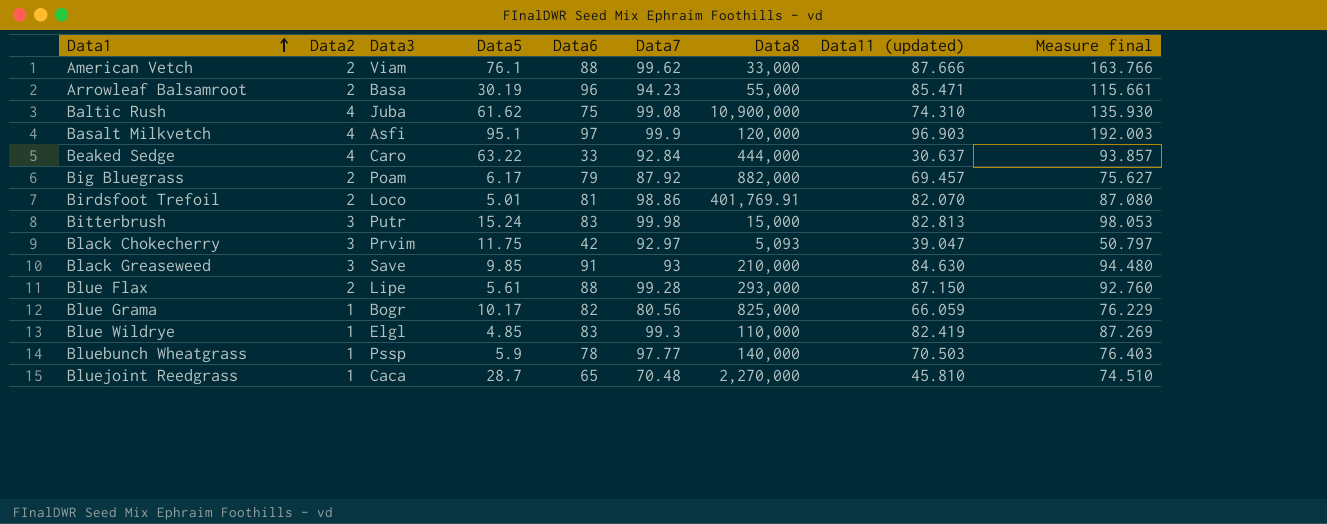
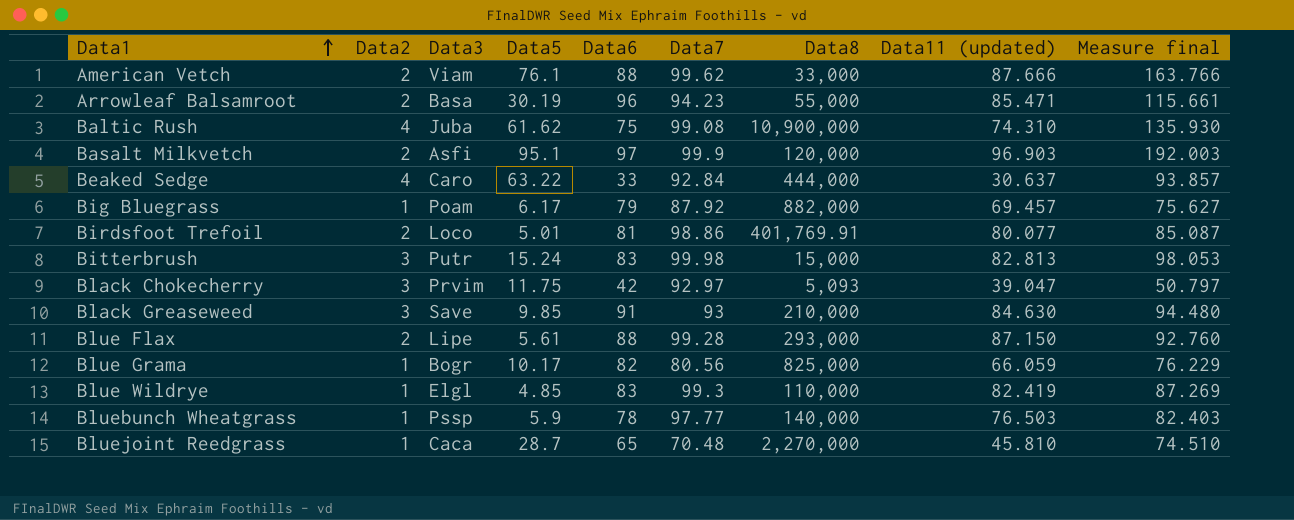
Basalt Milkvetch | Data2: 4 -> 2
Big Bluegrass | Data2: 2 -> 1
Birdsfoot Trefoil | Data11 (updated): 82.070 -> 80.077
Birdsfoot Trefoil | Measure final: 87.080 -> 85.087
Bluebunch Wheatgrass | Data11 (updated): 70.503 -> 76.503
Bluebunch Wheatgrass | Measure final: 76.403 -> 82.403

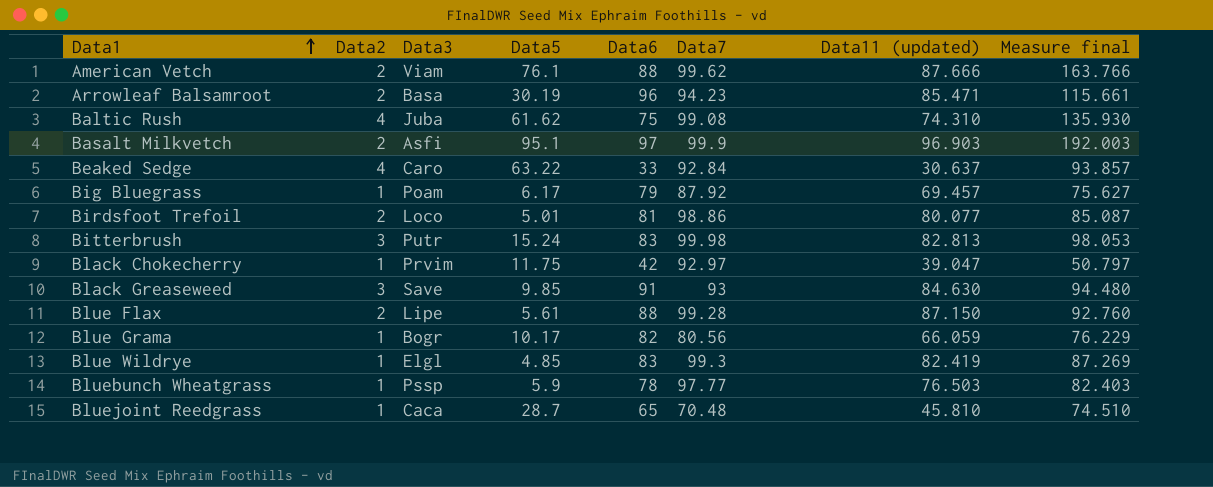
column Data8 | position: 7 -> none
Black Chokecherry | Data2: 3 -> 1

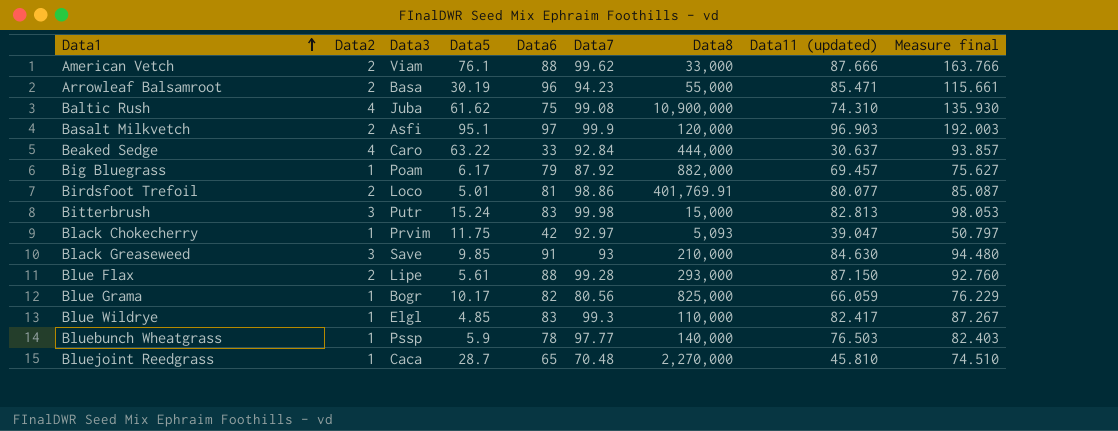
column Data8 | position: none -> 7
Blue Wildrye | Data11 (updated): 82.419 -> 82.417
Blue Wildrye | Measure final: 87.269 -> 87.267

